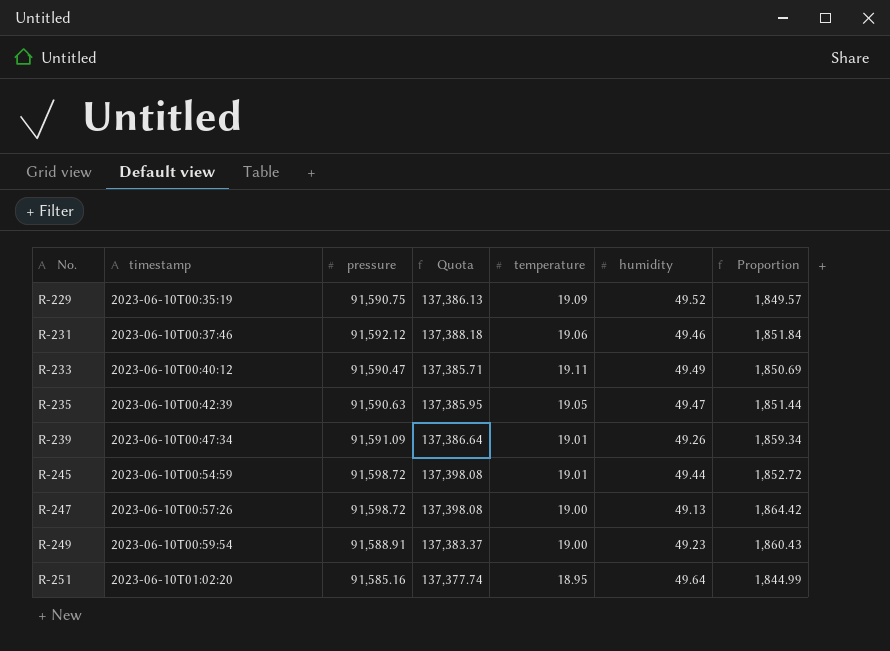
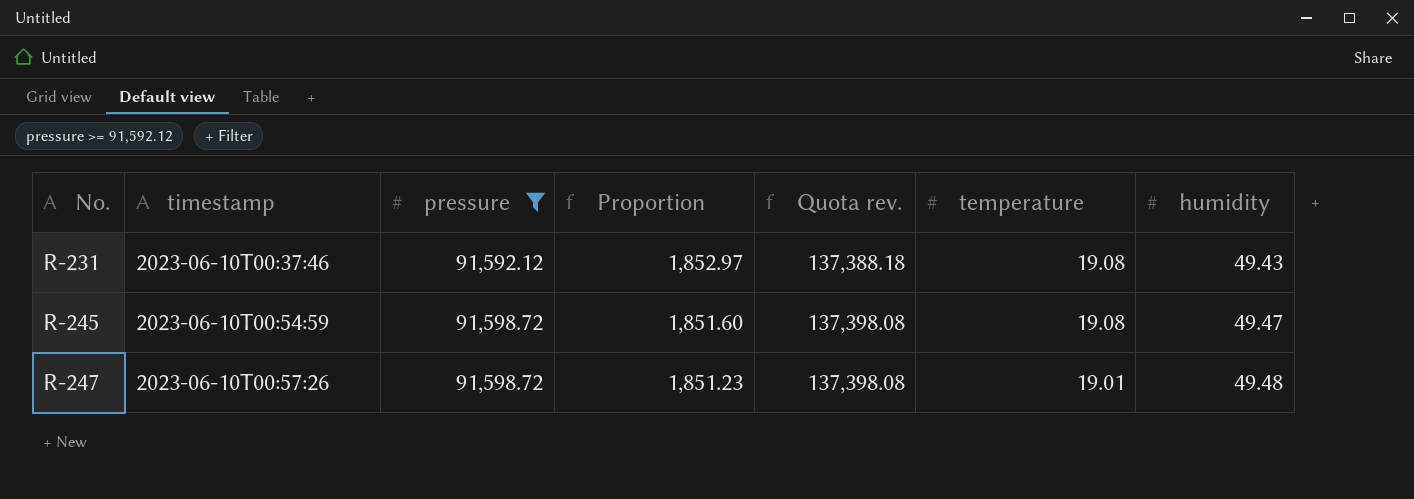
filter: none -> pressure >= 91,592.12
column Proportion | position: 7 -> 4
column name: Quota -> Quota rev.
R-231 | Proportion: 1,851.84 -> 1,852.97
R-231 | temperature: 19.06 -> 19.08
R-231 | humidity: 49.46 -> 49.43
R-245 | Proportion: 1,852.72 -> 1,851.60
R-245 | temperature: 19.01 -> 19.08
R-245 | humidity: 49.44 -> 49.47
R-247 | Proportion: 1,864.42 -> 1,851.23
R-247 | temperature: 19.00 -> 19.01
R-247 | humidity: 49.13 -> 49.48

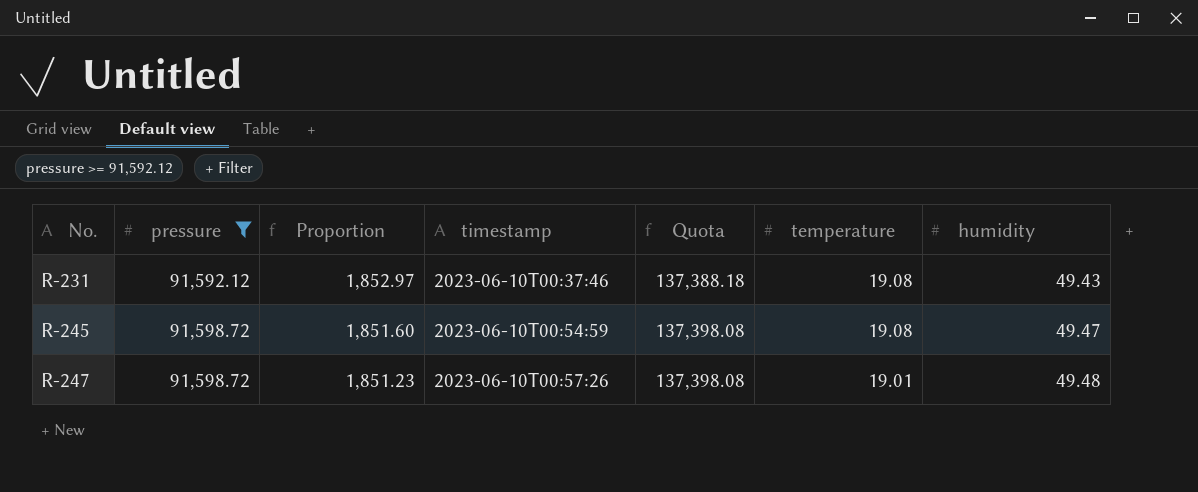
column timestamp | position: 2 -> 4
column name: Quota rev. -> Quota

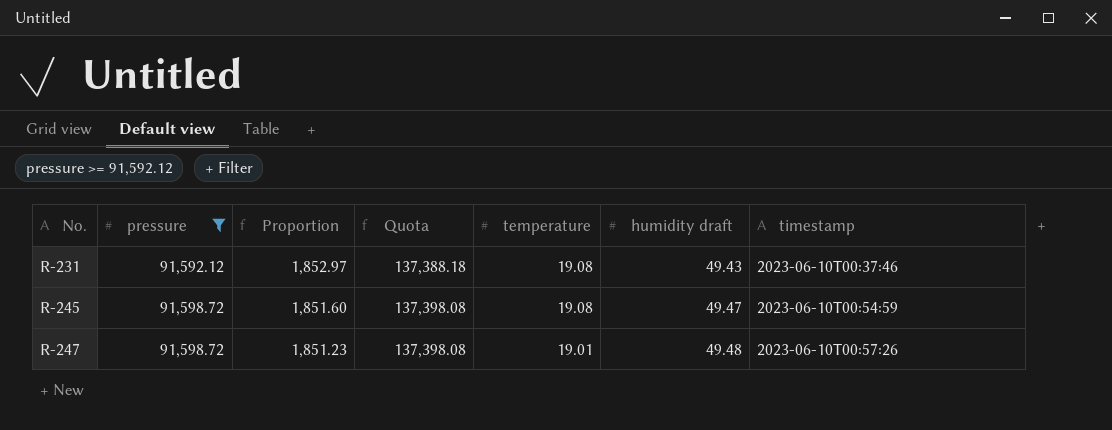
column name: humidity -> humidity draft
column timestamp | position: 4 -> 7

